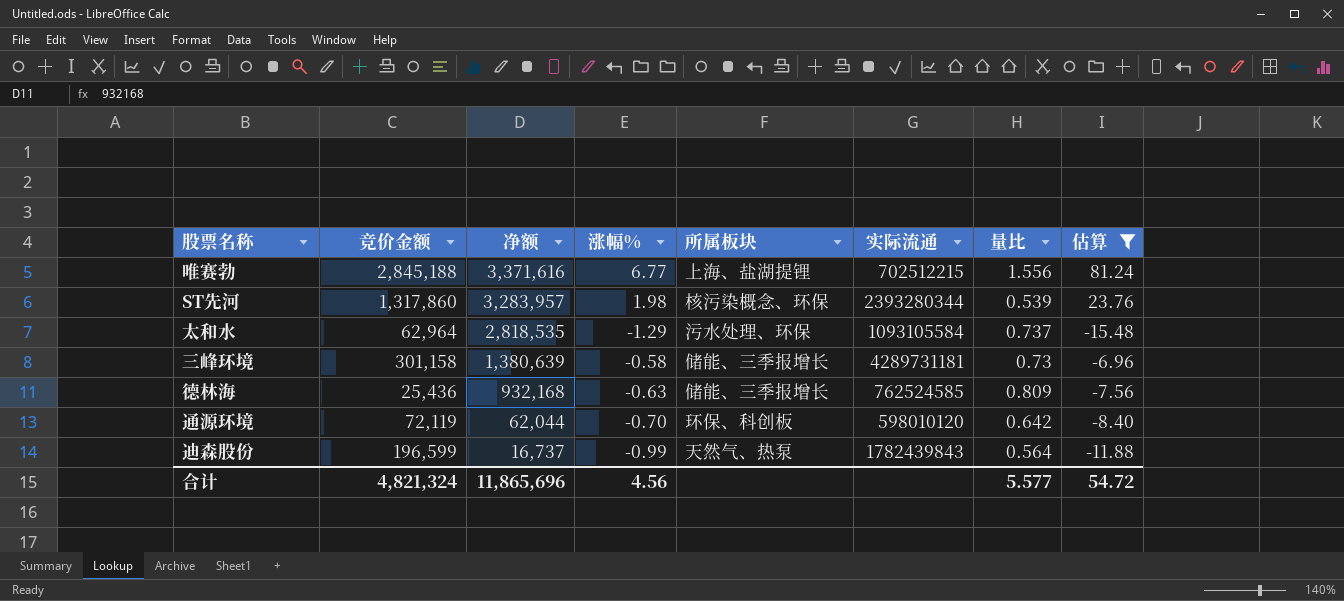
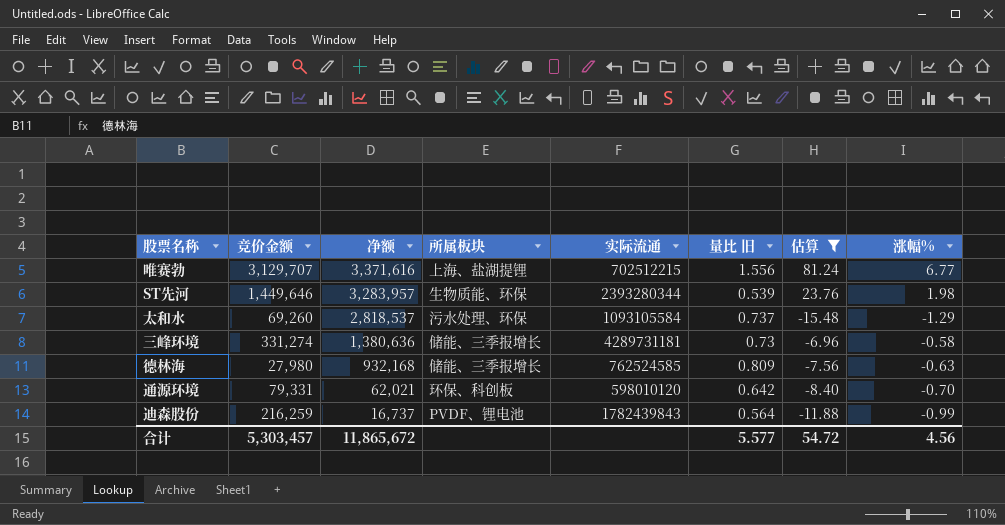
column name: 量比 -> 量比 旧
column 涨幅% | position: 4 -> 8
唯赛勃 | 竞价金额: 2,845,188 -> 3,129,707
ST先河 | 竞价金额: 1,317,860 -> 1,449,646
ST先河 | 所属板块: 核污染概念、环保 -> 生物质能、环保
太和水 | 竞价金额: 62,964 -> 69,260
太和水 | 净额: 2,818,535 -> 2,818,537
三峰环境 | 竞价金额: 301,158 -> 331,274
三峰环境 | 净额: 1,380,639 -> 1,380,636
德林海 | 竞价金额: 25,436 -> 27,980
通源环境 | 竞价金额: 72,119 -> 79,331
通源环境 | 净额: 62,044 -> 62,021
迪森股份 | 竞价金额: 196,599 -> 216,259
迪森股份 | 所属板块: 天然气、热泵 -> PVDF、锂电池
合计 | 竞价金额: 4,821,324 -> 5,303,457
合计 | 净额: 11,865,696 -> 11,865,672

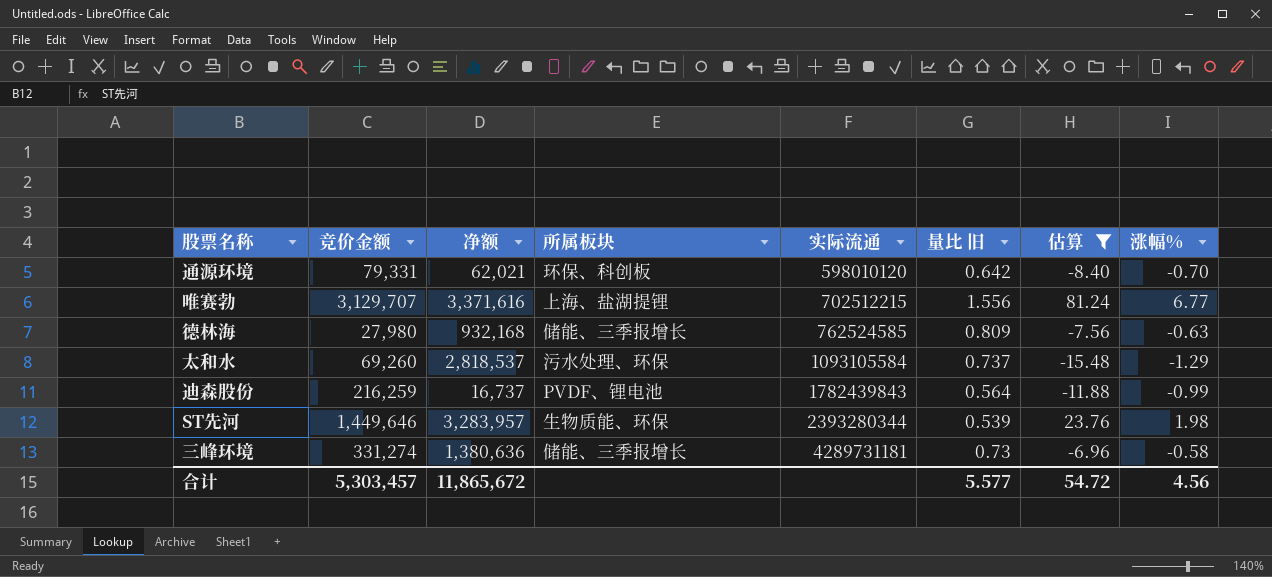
row order: 净额 descending -> 实际流通 ascending

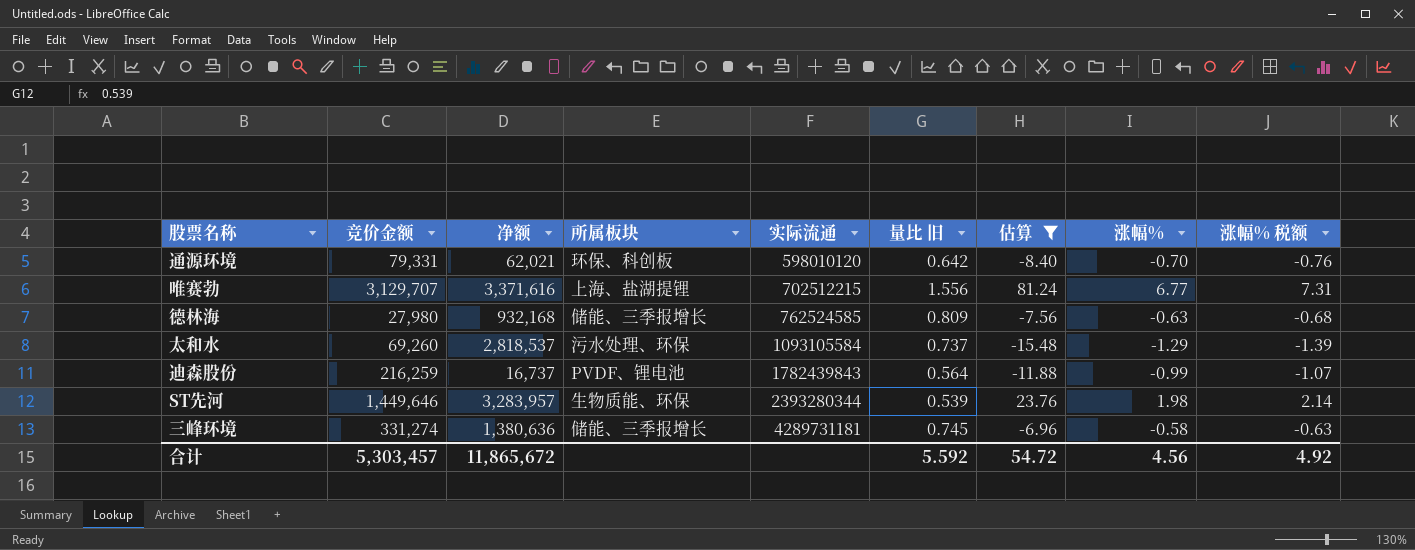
column 涨幅% 税额 | formula: none -> [涨幅%] * 1.08
三峰环境 | 量比 旧: 0.73 -> 0.745
合计 | 量比 旧: 5.577 -> 5.592

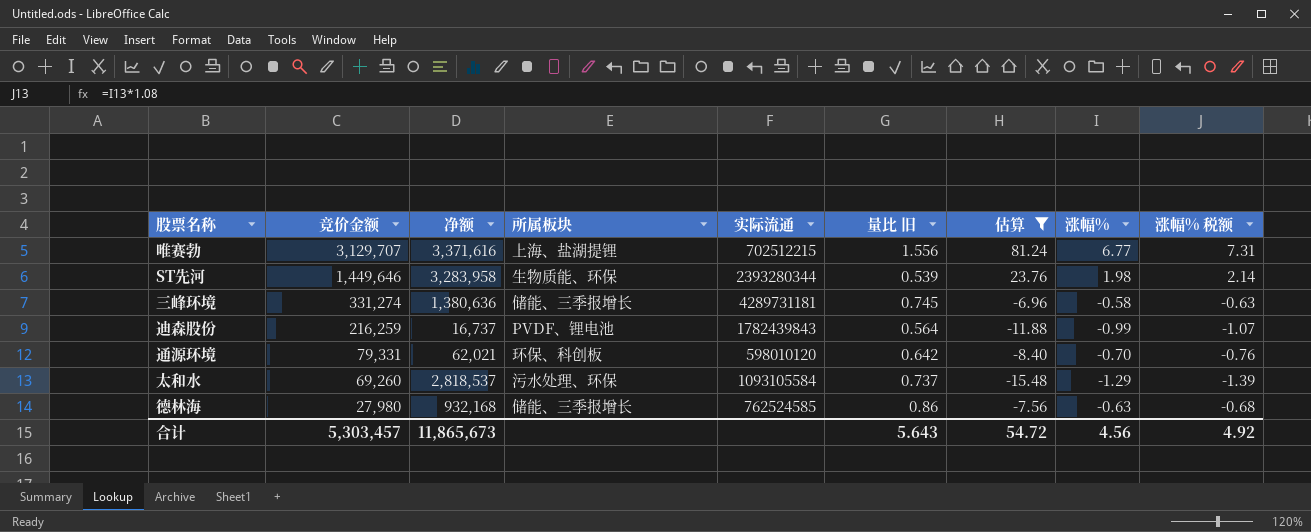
row order: 实际流通 ascending -> 竞价金额 descending
ST先河 | 净额: 3,283,957 -> 3,283,958
德林海 | 量比 旧: 0.809 -> 0.86
合计 | 净额: 11,865,672 -> 11,865,673
合计 | 量比 旧: 5.592 -> 5.643

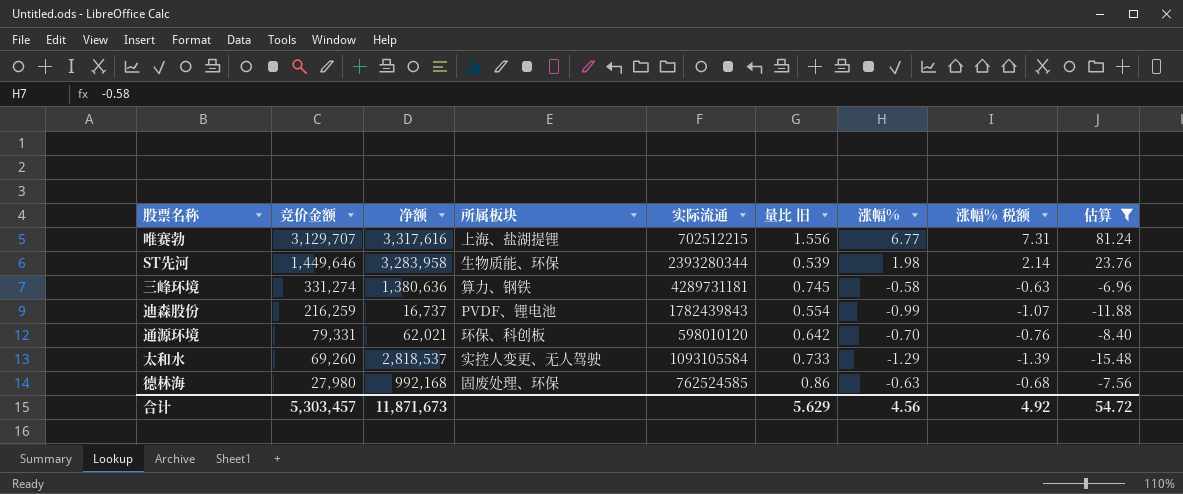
column 估算 | position: 7 -> 9
唯赛勃 | 净额: 3,371,616 -> 3,317,616
三峰环境 | 所属板块: 储能、三季报增长 -> 算力、钢铁
迪森股份 | 量比 旧: 0.564 -> 0.554
太和水 | 所属板块: 污水处理、环保 -> 实控人变更、无人驾驶
太和水 | 量比 旧: 0.737 -> 0.733
德林海 | 净额: 932,168 -> 992,168
德林海 | 所属板块: 储能、三季报增长 -> 固废处理、环保
合计 | 净额: 11,865,673 -> 11,871,673
合计 | 量比 旧: 5.643 -> 5.629

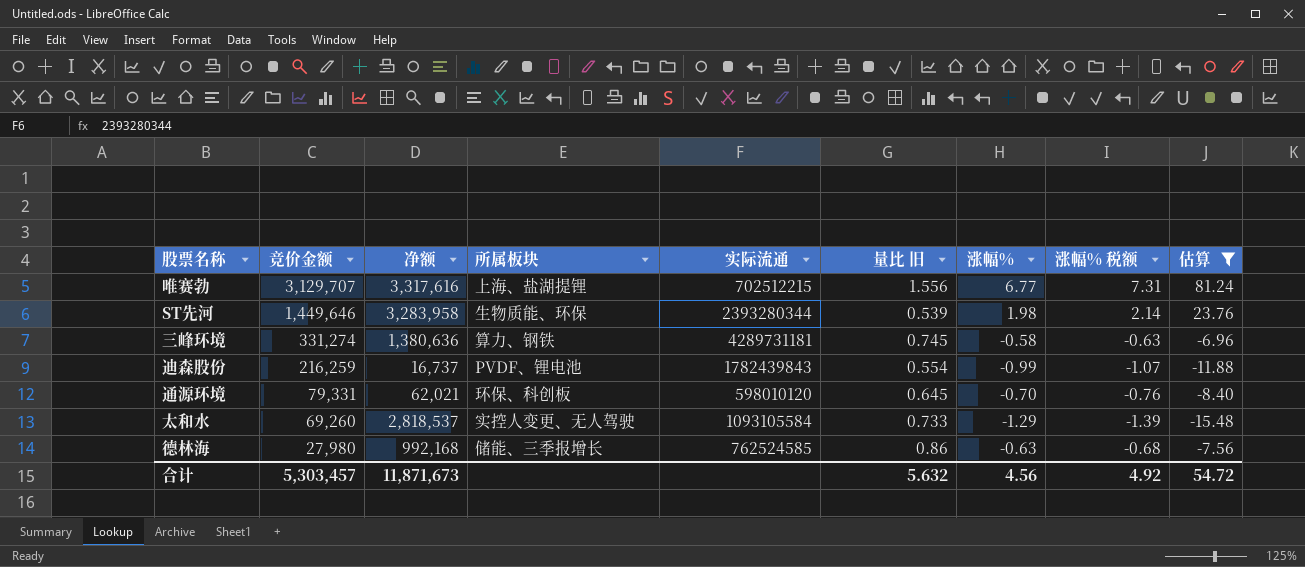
通源环境 | 量比 旧: 0.642 -> 0.645
德林海 | 所属板块: 固废处理、环保 -> 储能、三季报增长
合计 | 量比 旧: 5.629 -> 5.632

